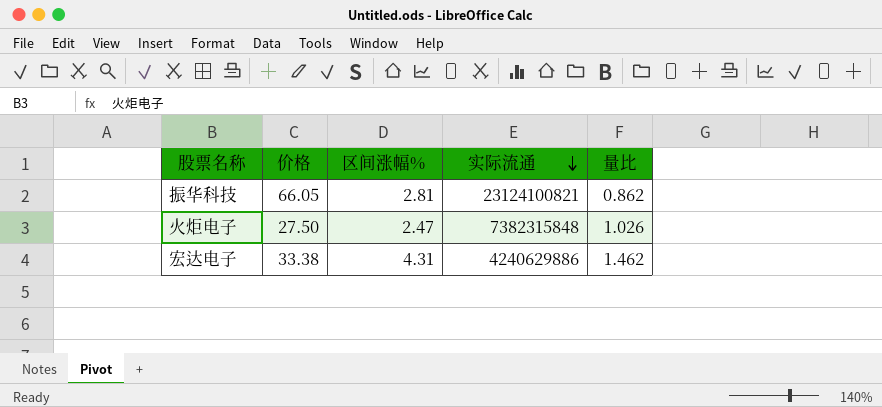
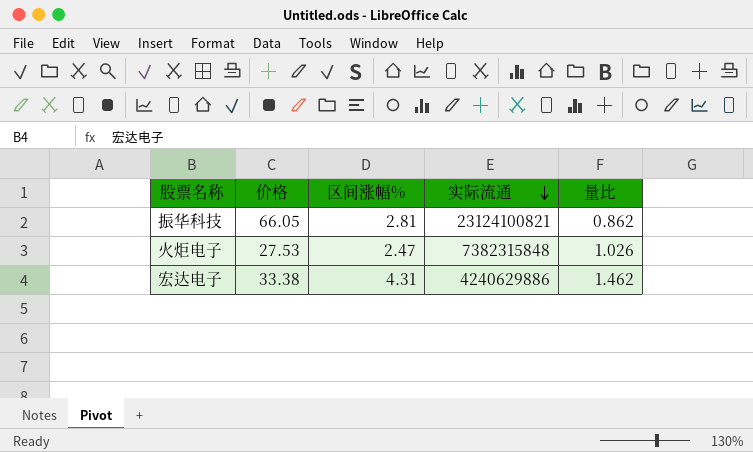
火炬电子 | 价格: 27.50 -> 27.53

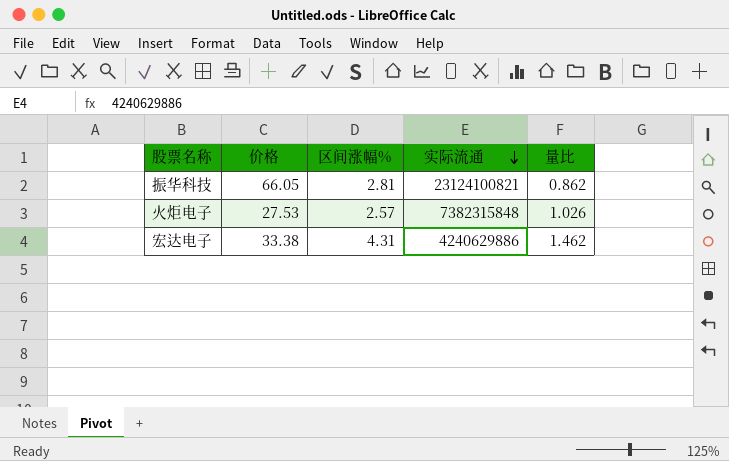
火炬电子 | 区间涨幅%: 2.47 -> 2.57

